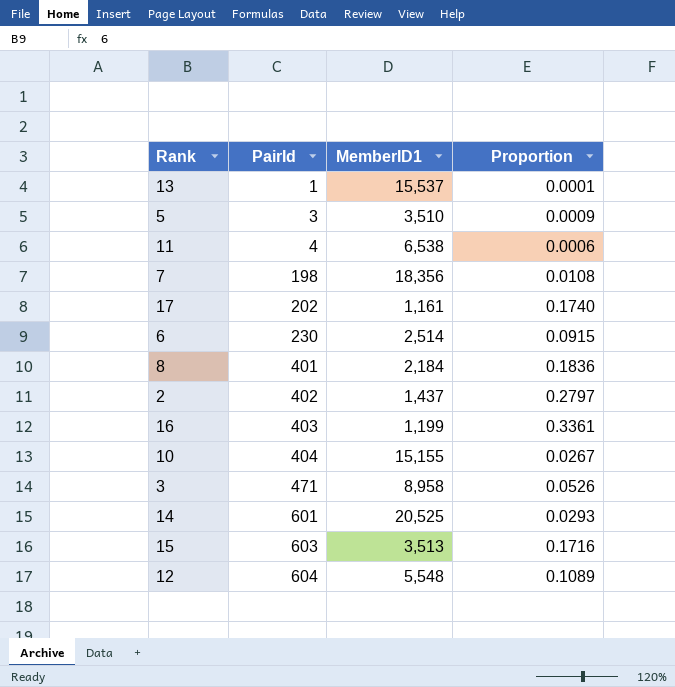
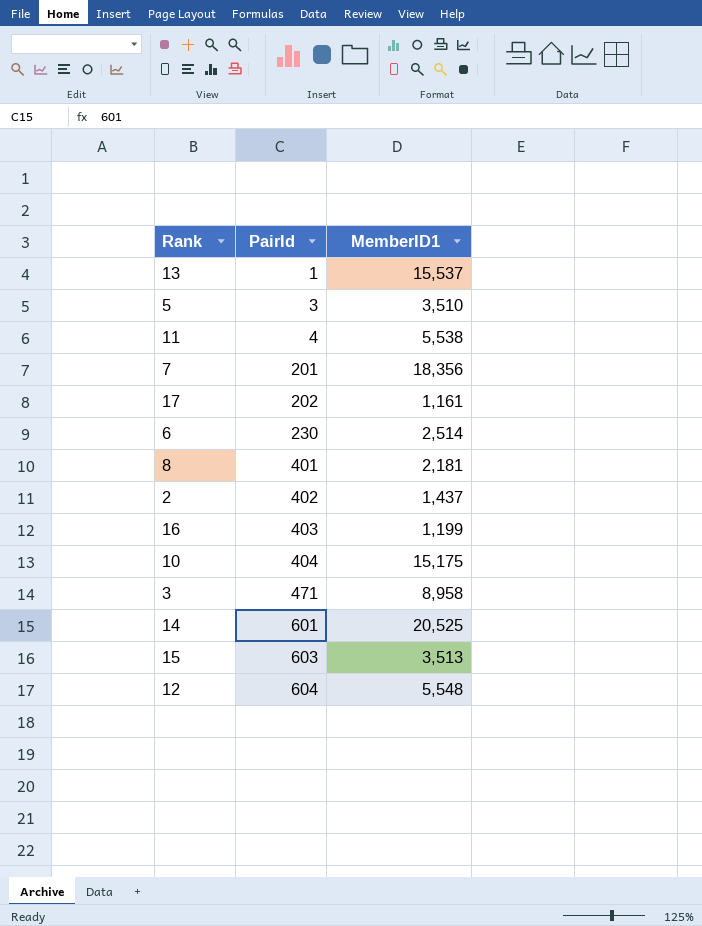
column Proportion | formula: [PairId] / [MemberID1] -> none
11 | MemberID1: 6,538 -> 5,538
7 | PairId: 198 -> 201
8 | MemberID1: 2,184 -> 2,181
10 | MemberID1: 15,155 -> 15,175

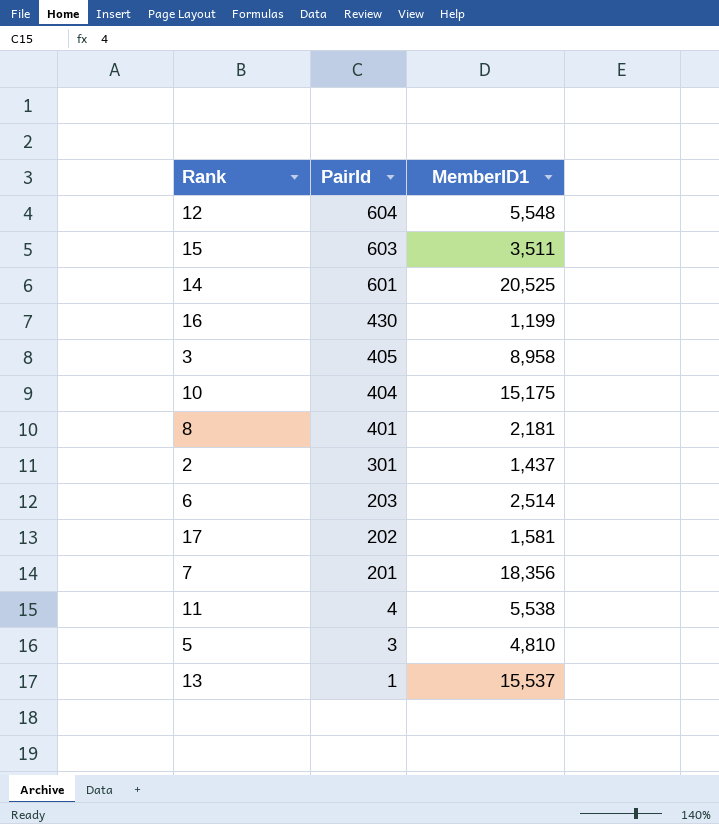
row order: PairId ascending -> PairId descending
15 | MemberID1: 3,513 -> 3,511
16 | PairId: 403 -> 430
3 | PairId: 471 -> 405
2 | PairId: 402 -> 301
6 | PairId: 230 -> 203
17 | MemberID1: 1,161 -> 1,581
5 | MemberID1: 3,510 -> 4,810

